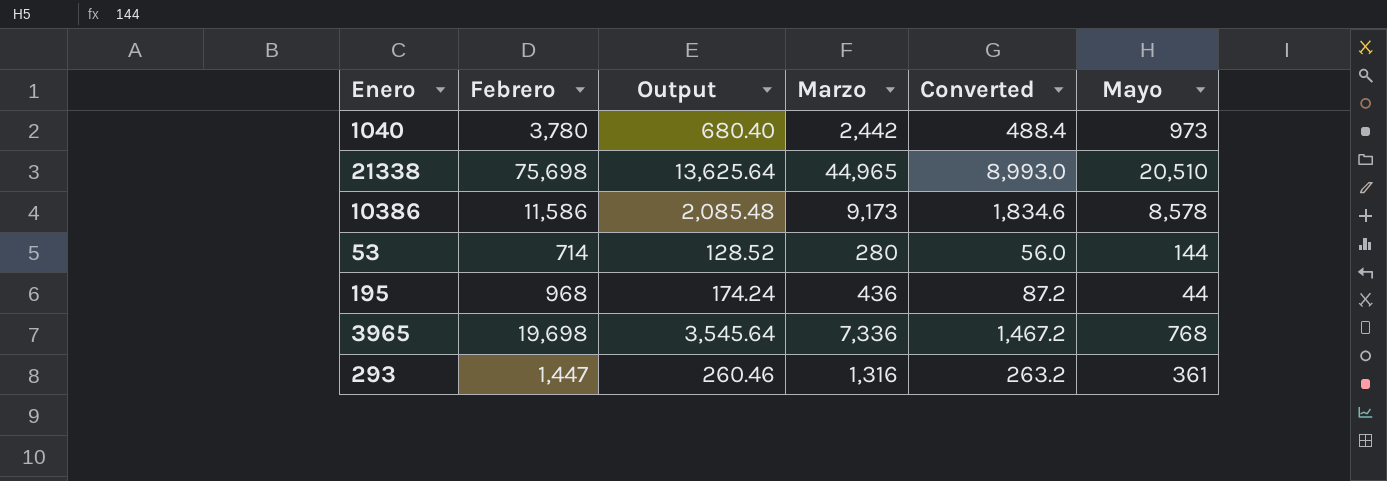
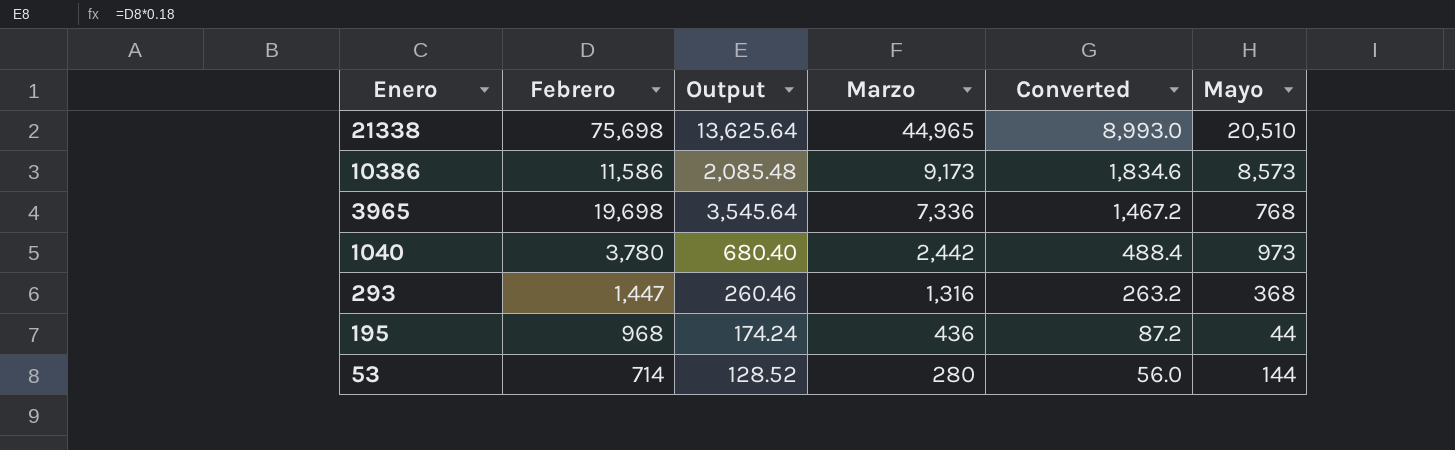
row order: none -> Enero descending
10386 | Mayo: 8,578 -> 8,573
293 | Mayo: 361 -> 368

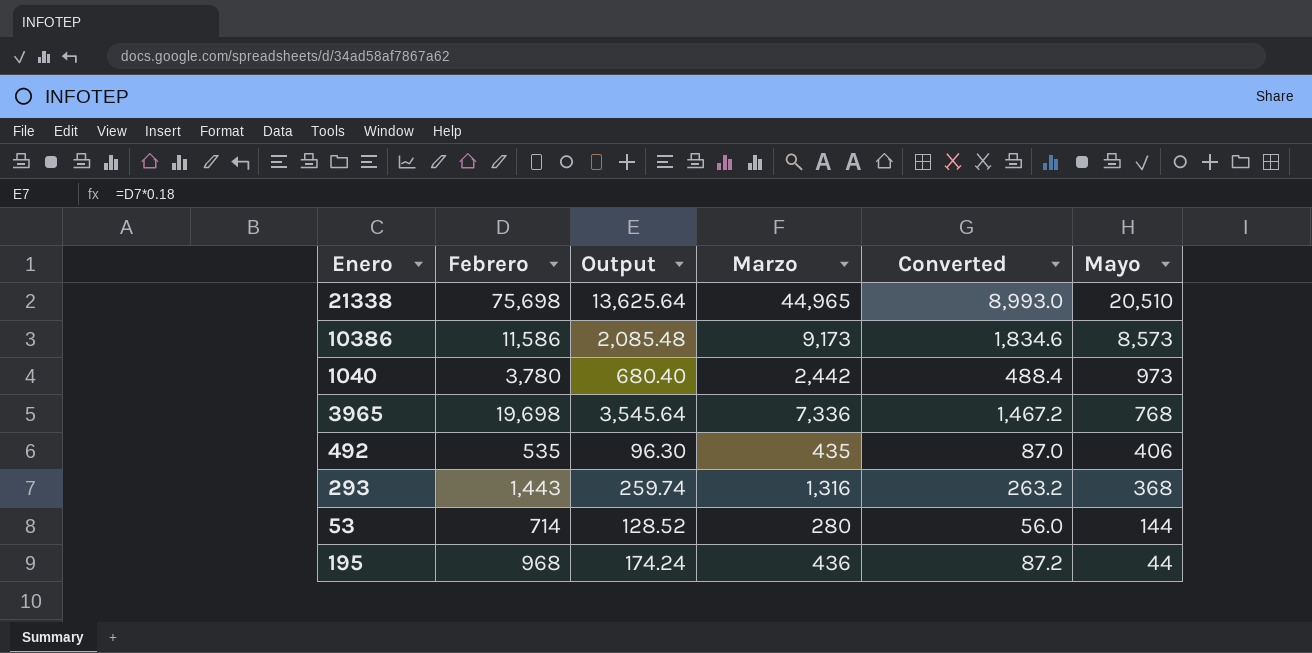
row order: Enero descending -> Mayo descending
row 492: none -> 535 | 96.30 | 435 | 87.0 | 406
293 | Febrero: 1,447 -> 1,443
293 | Output: 260.46 -> 259.74

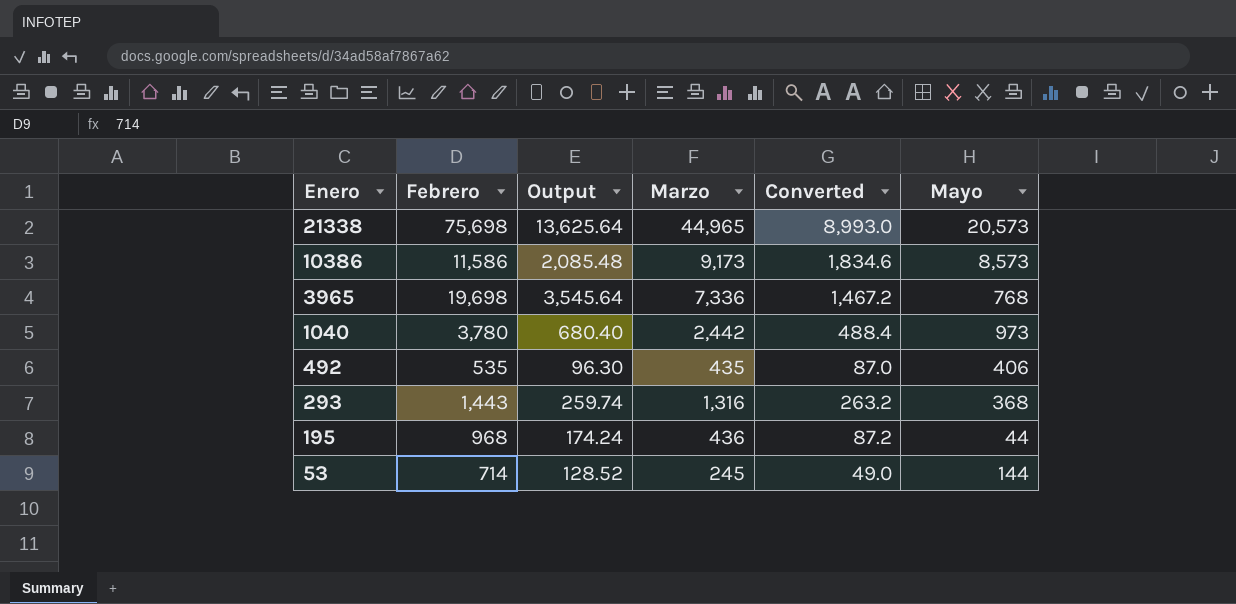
row order: Mayo descending -> Enero descending
21338 | Mayo: 20,510 -> 20,573
53 | Marzo: 280 -> 245
53 | Converted: 56.0 -> 49.0

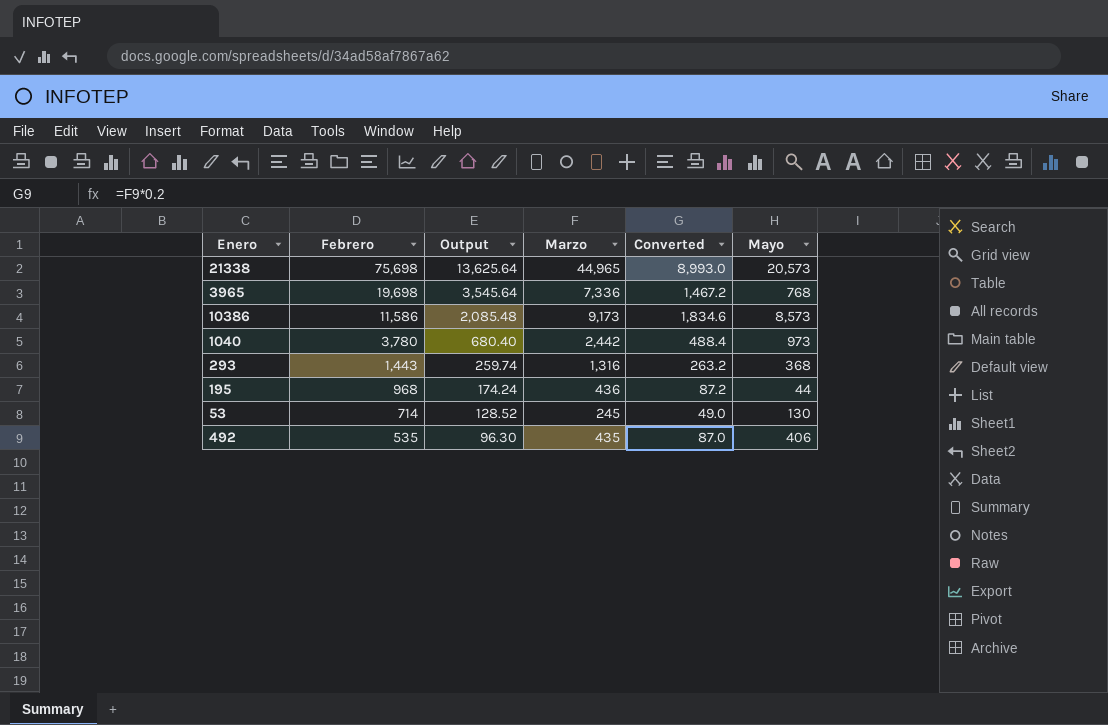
row order: Enero descending -> Febrero descending
53 | Mayo: 144 -> 130

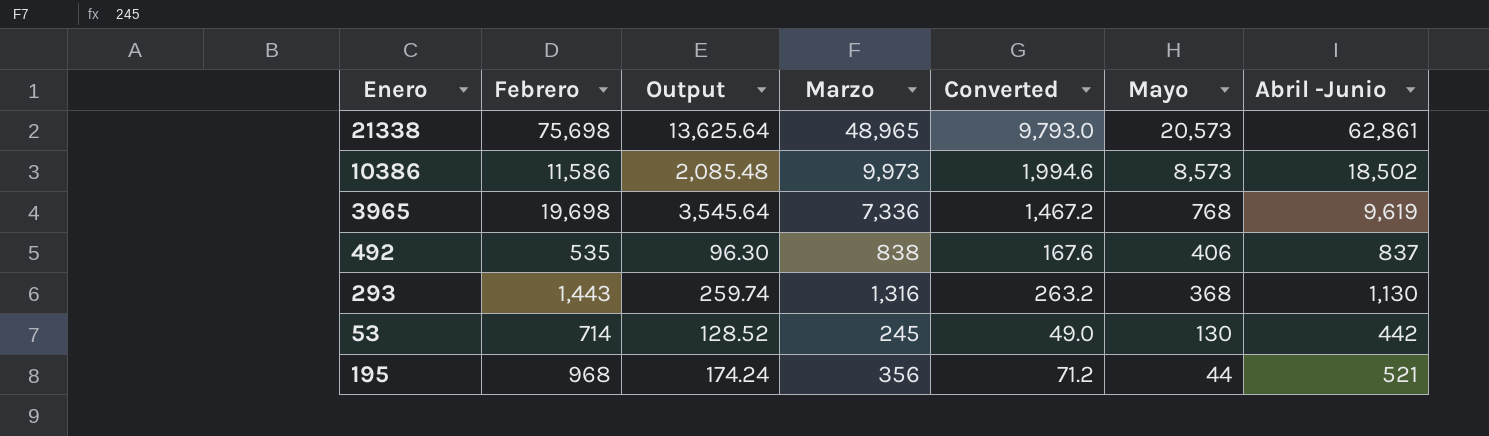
row order: Febrero descending -> Mayo descending
column Abril -Junio | position: none -> 7
row 1040: 3,780 | 680.40 | 2,442 | 488.4 | 973 -> none
21338 | Marzo: 44,965 -> 48,965
21338 | Converted: 8,993.0 -> 9,793.0
10386 | Marzo: 9,173 -> 9,973
10386 | Converted: 1,834.6 -> 1,994.6
492 | Marzo: 435 -> 838
492 | Converted: 87.0 -> 167.6
195 | Marzo: 436 -> 356
195 | Converted: 87.2 -> 71.2

